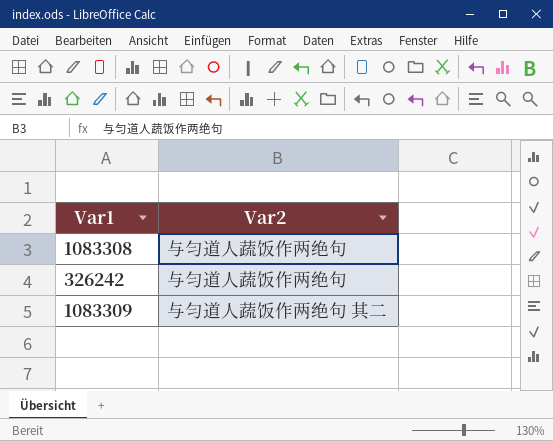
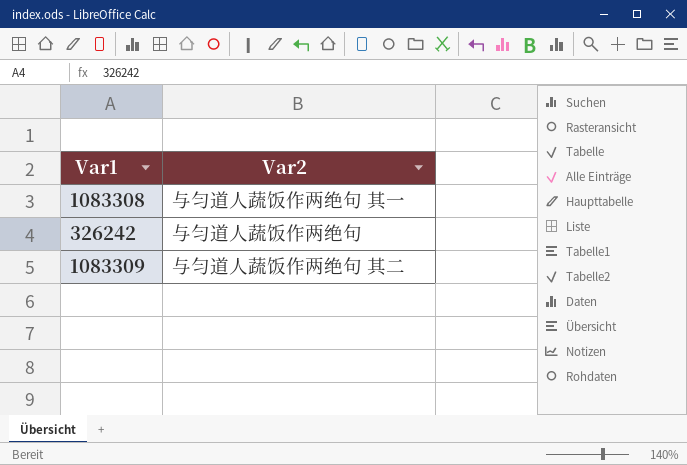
1083308 | Var2: 与匀道人蔬饭作两绝句 -> 与匀道人蔬饭作两绝句 其一

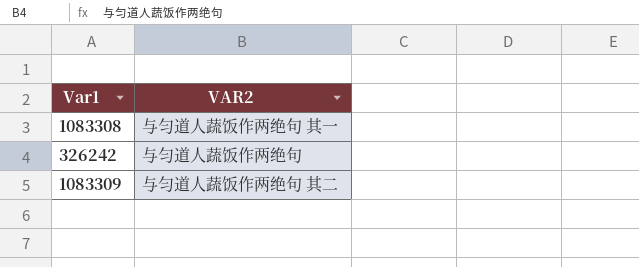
column name: Var2 -> VAR2

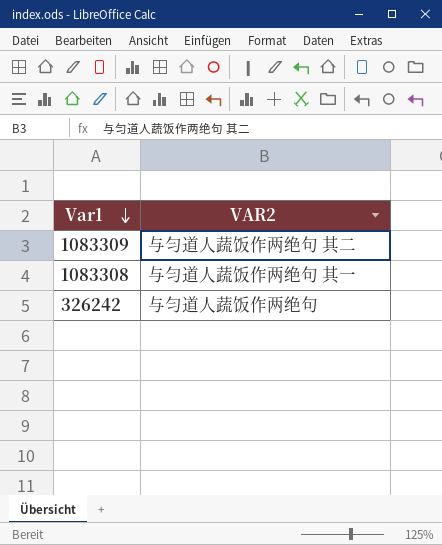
row order: none -> Var1 descending

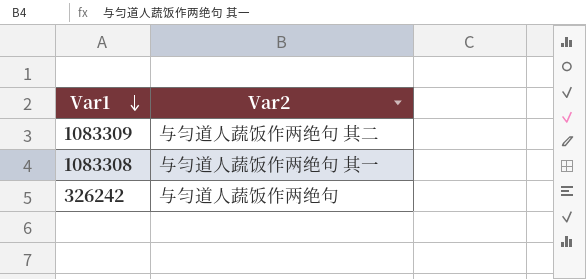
column name: VAR2 -> Var2

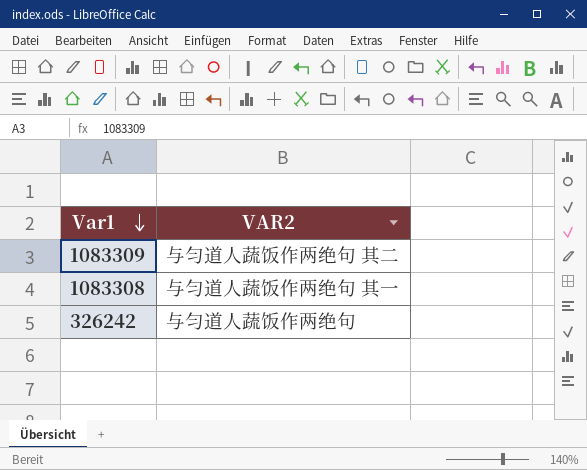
column name: Var2 -> VAR2

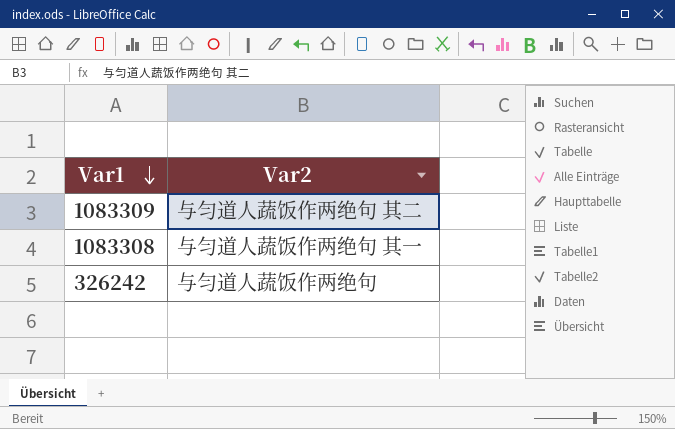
column name: VAR2 -> Var2

